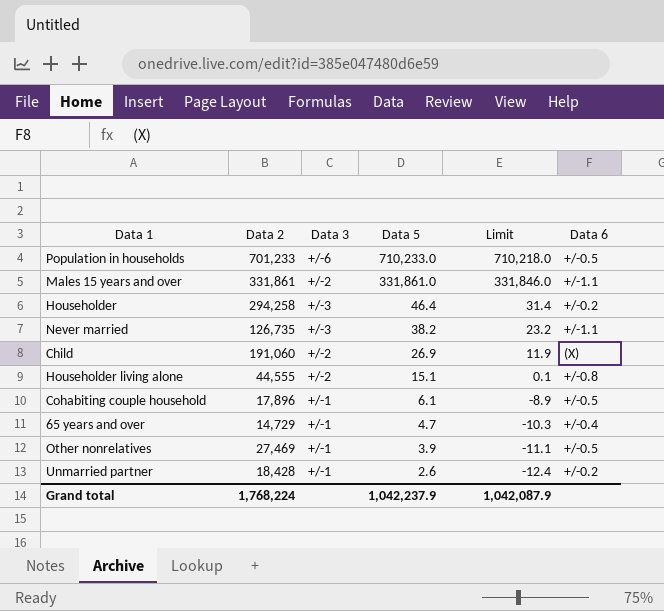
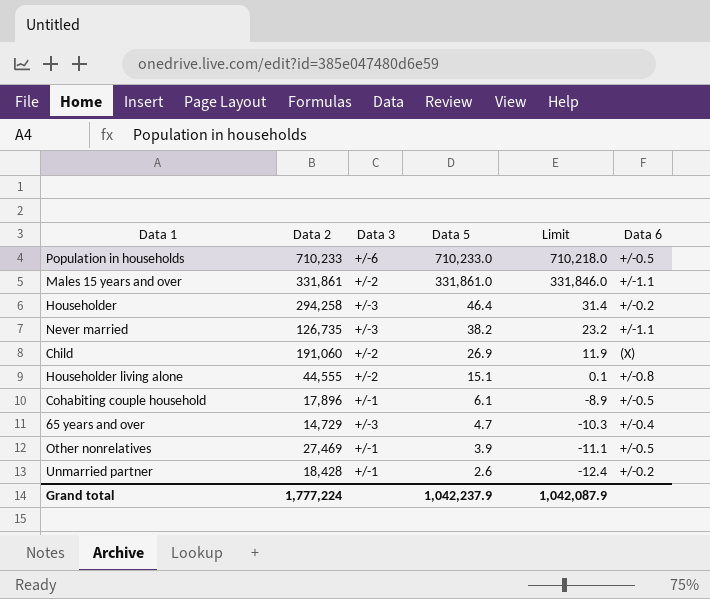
Population in households | Data 2: 701,233 -> 710,233
65 years and over | Data 3: +/-1 -> +/-3
Grand total | Data 2: 1,768,224 -> 1,777,224

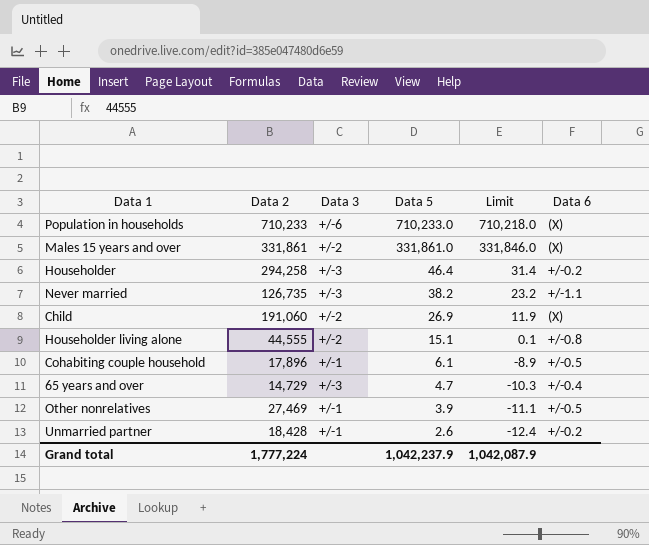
Population in households | Data 6: +/-0.5 -> (X)
Males 15 years and over | Data 6: +/-1.1 -> (X)

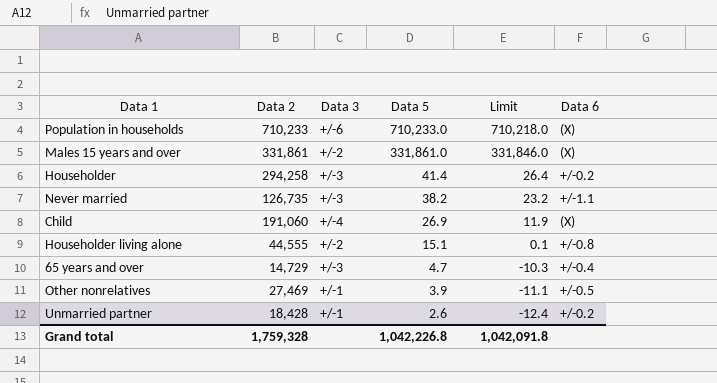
row Cohabiting couple household: 17,896 | +/-1 | 6.1 | -8.9 | +/-0.5 -> none
Householder | Data 5: 46.4 -> 41.4
Householder | Limit: 31.4 -> 26.4
Child | Data 3: +/-2 -> +/-4
Grand total | Data 2: 1,777,224 -> 1,759,328
Grand total | Data 5: 1,042,237.9 -> 1,042,226.8
Grand total | Limit: 1,042,087.9 -> 1,042,091.8

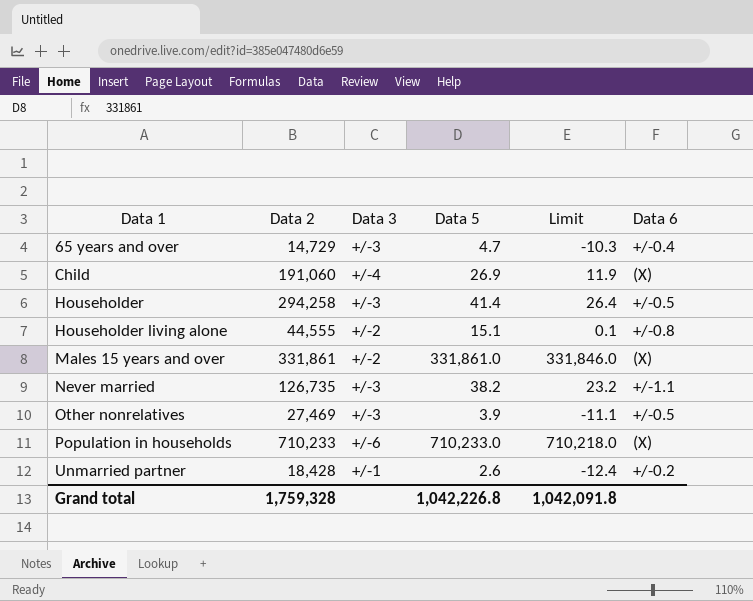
row order: Data 5 descending -> Data 1 ascending
Householder | Data 6: +/-0.2 -> +/-0.5
Other nonrelatives | Data 3: +/-1 -> +/-3

